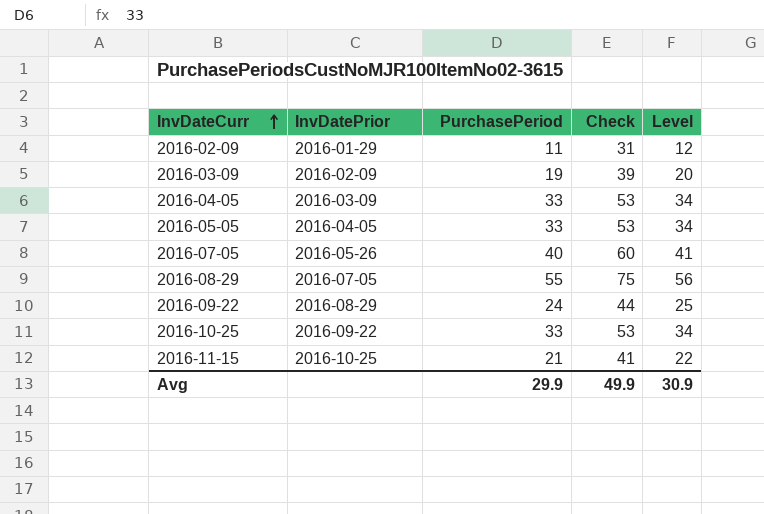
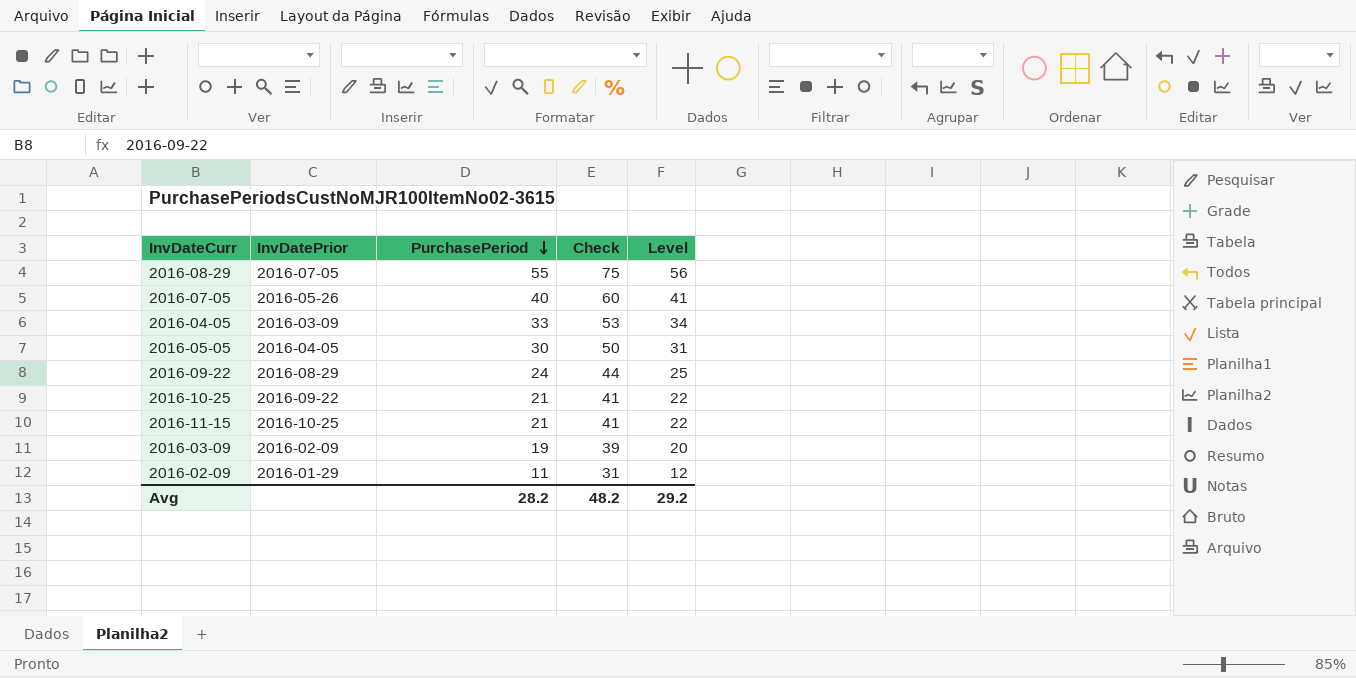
row order: InvDateCurr ascending -> PurchasePeriod descending
2016-05-05 | PurchasePeriod: 33 -> 30
2016-05-05 | Check: 53 -> 50
2016-05-05 | Level: 34 -> 31
2016-10-25 | PurchasePeriod: 33 -> 21
2016-10-25 | Check: 53 -> 41
2016-10-25 | Level: 34 -> 22
Avg | PurchasePeriod: 29.9 -> 28.2
Avg | Check: 49.9 -> 48.2
Avg | Level: 30.9 -> 29.2

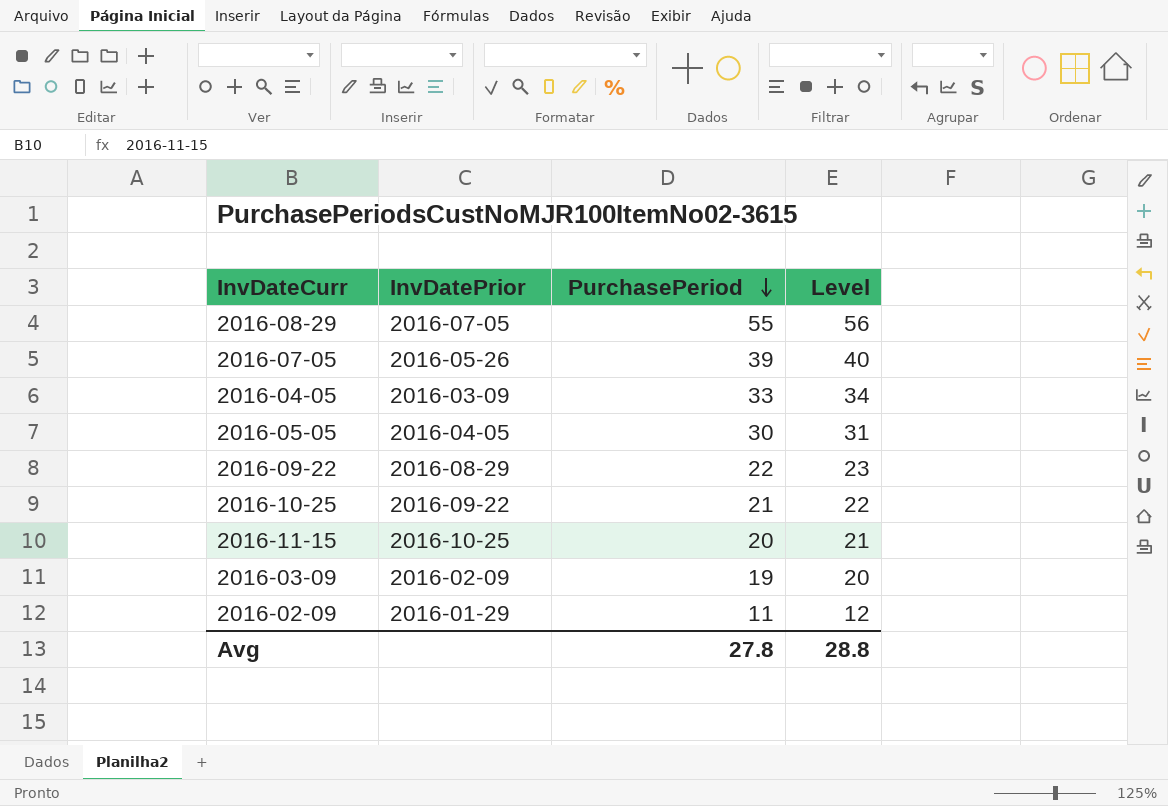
column Check | formula: [PurchasePeriod] + 20 -> none
2016-07-05 | PurchasePeriod: 40 -> 39
2016-07-05 | Level: 41 -> 40
2016-09-22 | PurchasePeriod: 24 -> 22
2016-09-22 | Level: 25 -> 23
2016-11-15 | PurchasePeriod: 21 -> 20
2016-11-15 | Level: 22 -> 21
Avg | PurchasePeriod: 28.2 -> 27.8
Avg | Level: 29.2 -> 28.8

